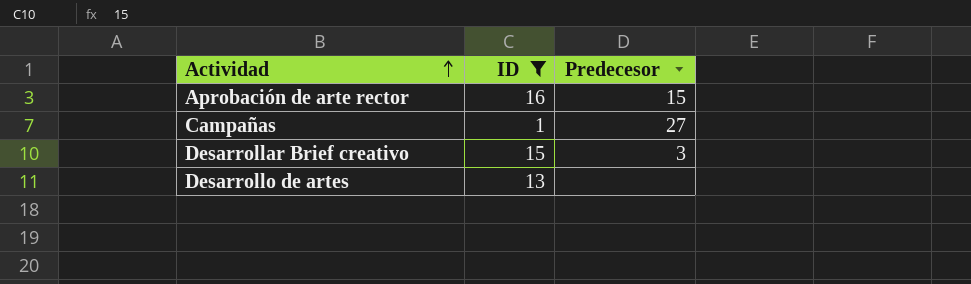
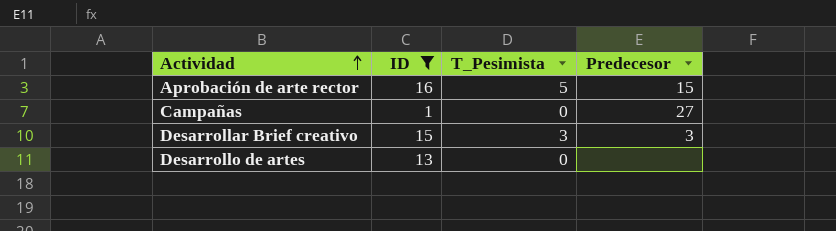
column T_Pesimista | position: none -> 3

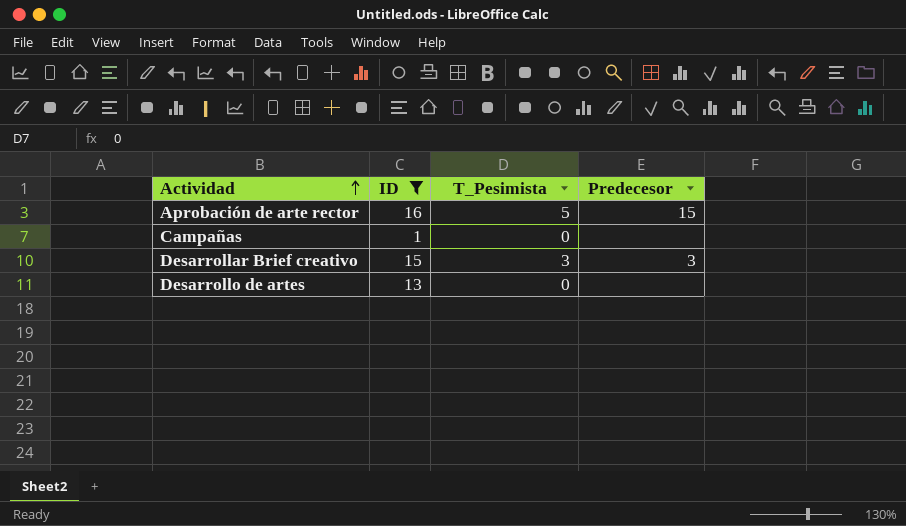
Campañas | Predecesor: 27 -> none

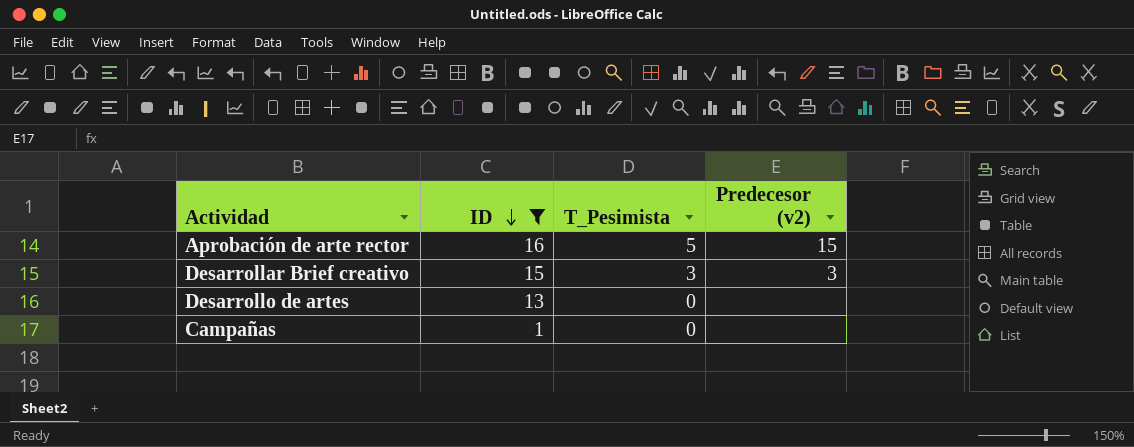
row order: Actividad ascending -> ID descending
column name: Predecesor -> Predecesor (v2)

